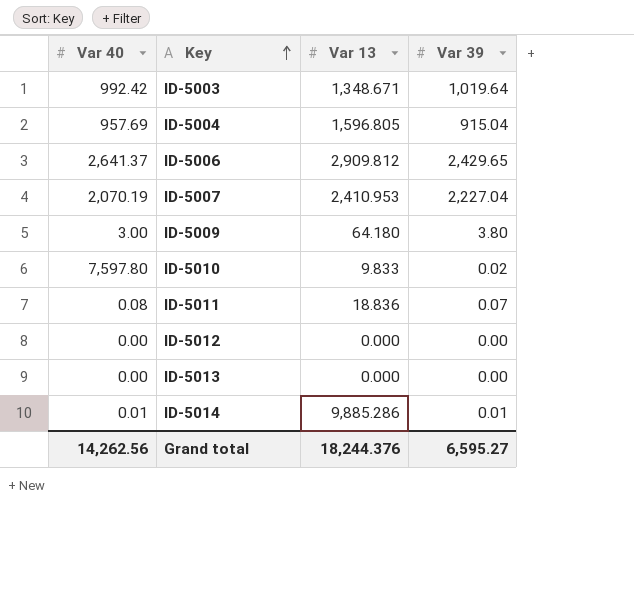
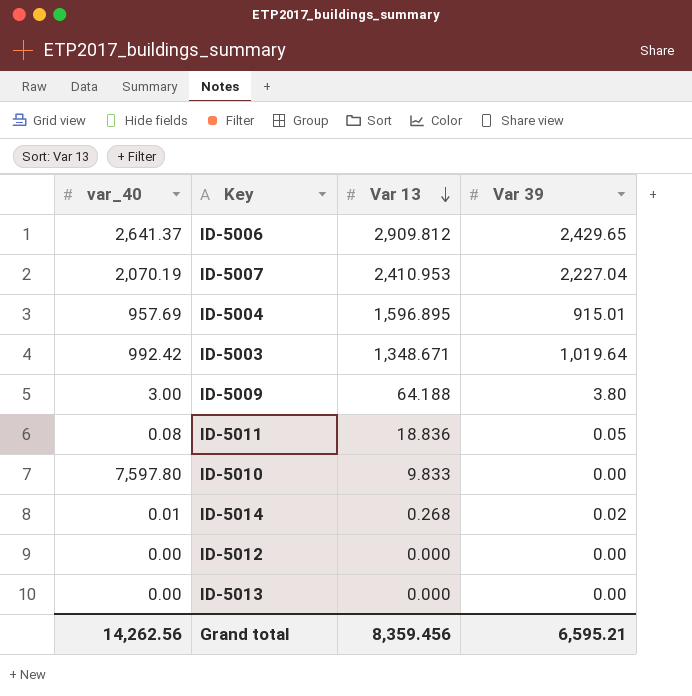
row order: Key ascending -> Var 13 descending
column name: Var 40 -> var_40
ID-5004 | Var 13: 1,596.805 -> 1,596.895
ID-5004 | Var 39: 915.04 -> 915.01
ID-5009 | Var 13: 64.180 -> 64.188
ID-5011 | Var 39: 0.07 -> 0.05
ID-5010 | Var 39: 0.02 -> 0.00
ID-5014 | Var 13: 9,885.286 -> 0.268
ID-5014 | Var 39: 0.01 -> 0.02
Grand total | Var 13: 18,244.376 -> 8,359.456
Grand total | Var 39: 6,595.27 -> 6,595.21

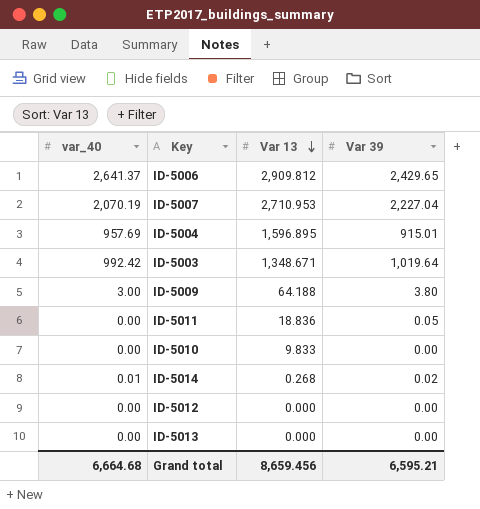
ID-5007 | Var 13: 2,410.953 -> 2,710.953
ID-5011 | var_40: 0.08 -> 0.00
ID-5010 | var_40: 7,597.80 -> 0.00
Grand total | var_40: 14,262.56 -> 6,664.68
Grand total | Var 13: 8,359.456 -> 8,659.456

